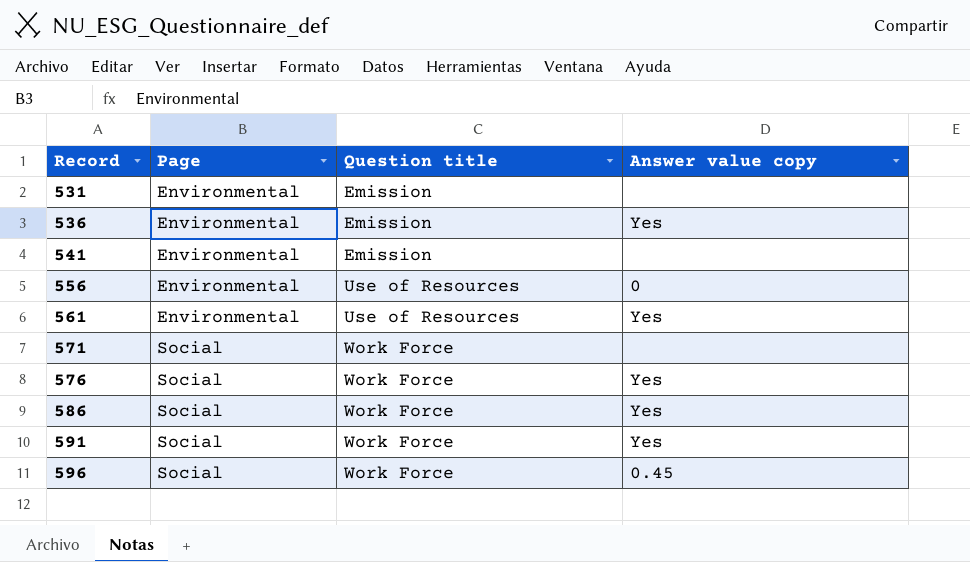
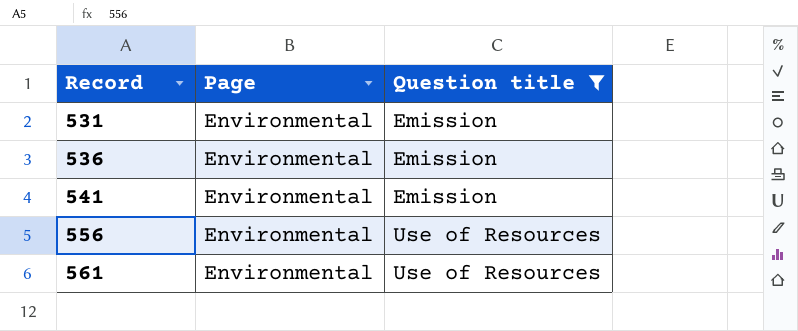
filter: none -> Question title != Work Force
column Answer value copy | position: 4 -> none

